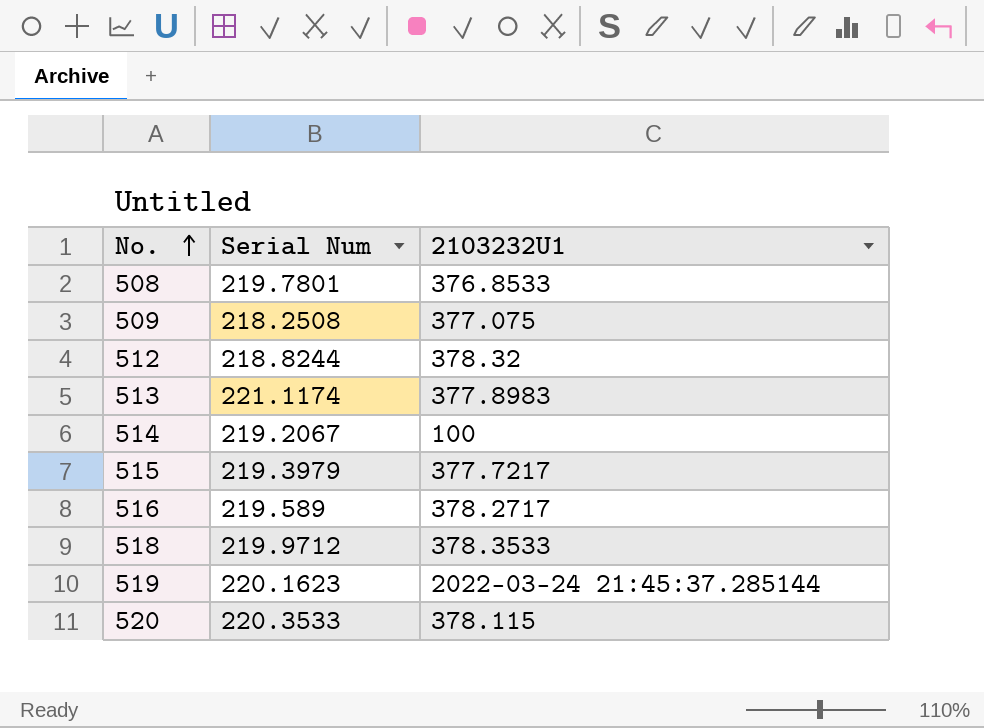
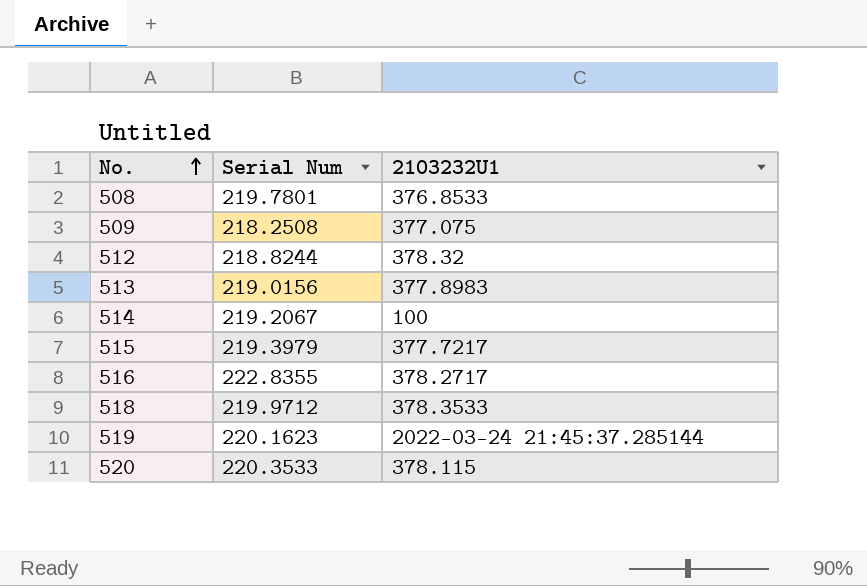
513 | Serial Num: 221.1174 -> 219.0156
516 | Serial Num: 219.589 -> 222.8355

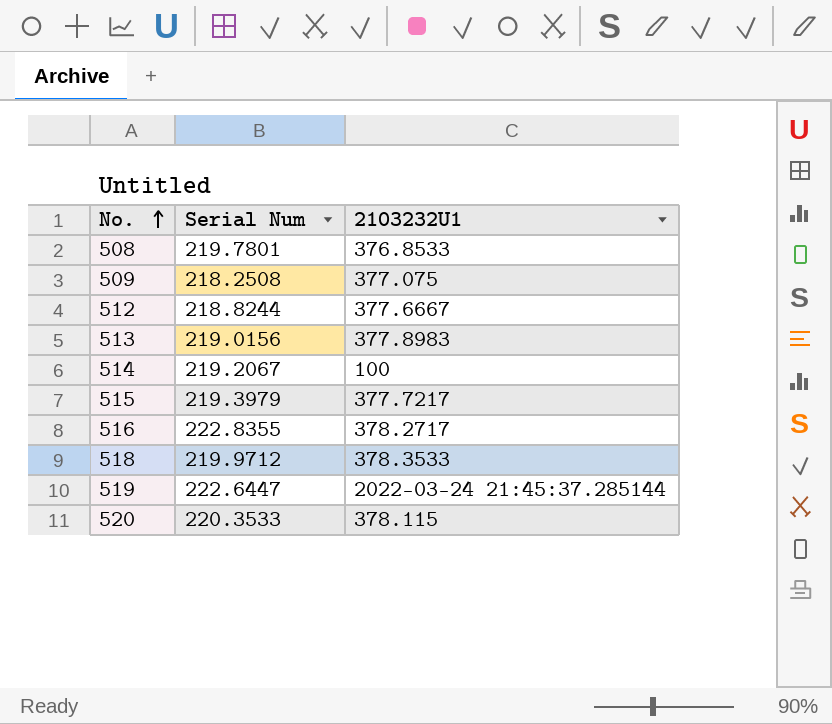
512 | 2103232U1: 378.32 -> 377.6667
519 | Serial Num: 220.1623 -> 222.6447

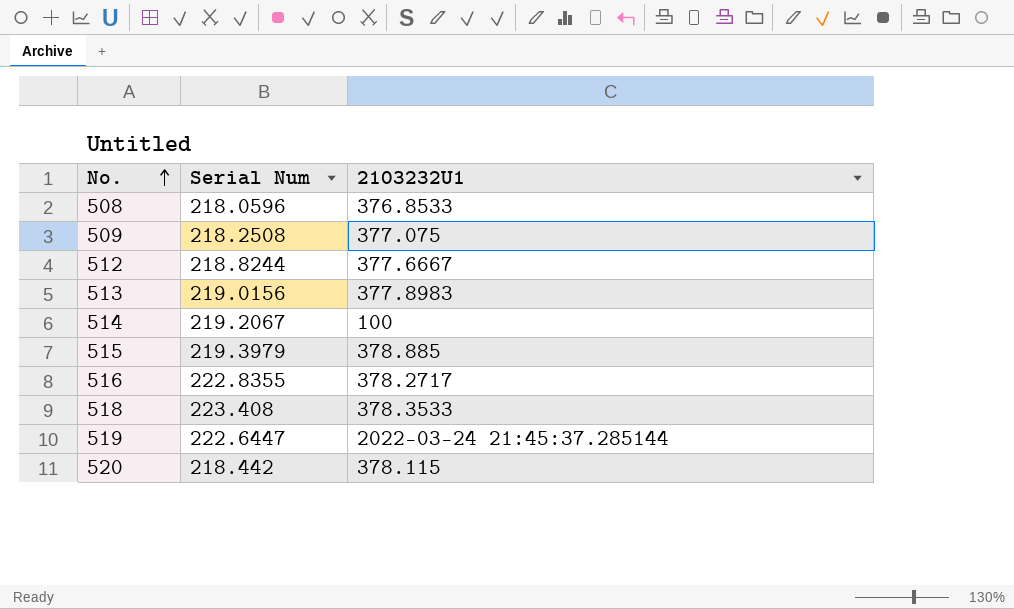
508 | Serial Num: 219.7801 -> 218.0596
515 | 2103232U1: 377.7217 -> 378.885
518 | Serial Num: 219.9712 -> 223.408
520 | Serial Num: 220.3533 -> 218.442

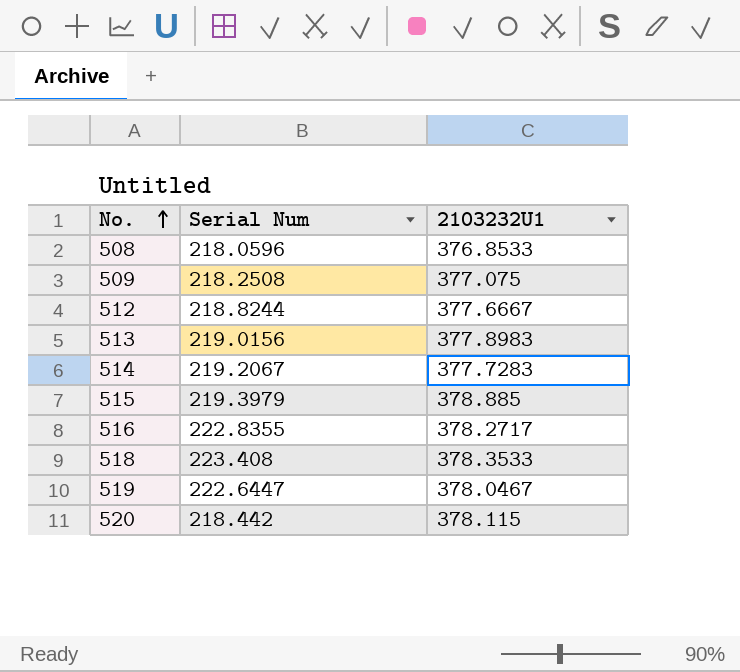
514 | 2103232U1: 100 -> 377.7283
519 | 2103232U1: 2022-03-24 21:45:37.285144 -> 378.0467

